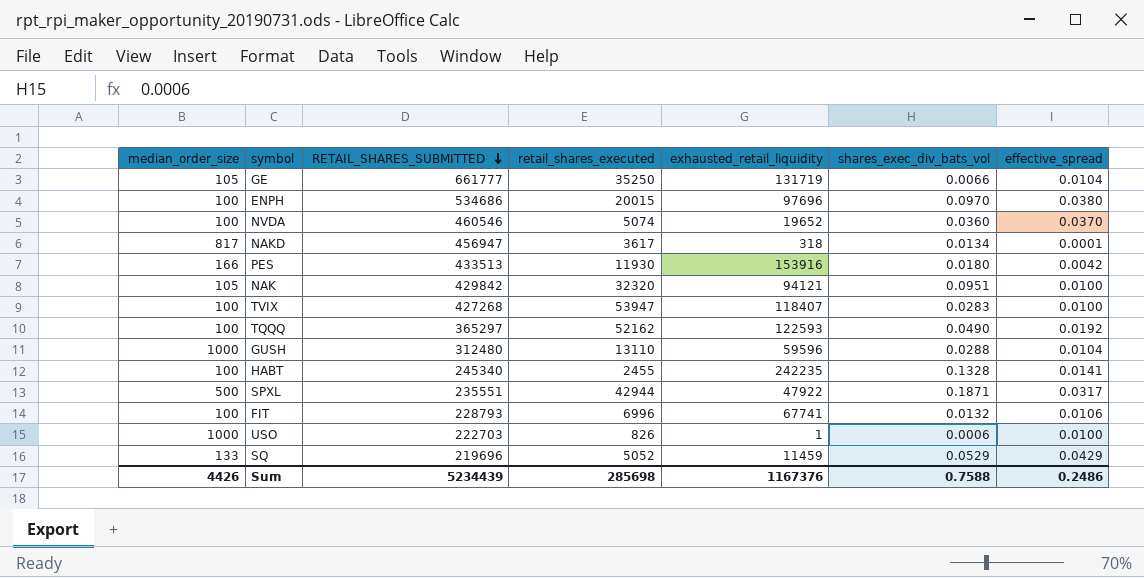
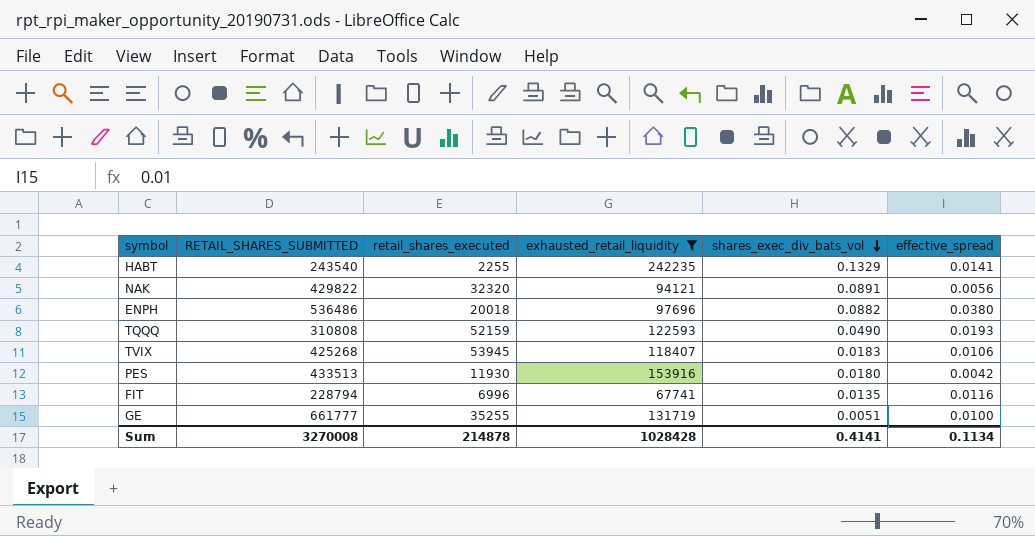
filter: none -> exhausted_retail_liquidity >= 67741
row order: RETAIL_SHARES_SUBMITTED descending -> shares_exec_div_bats_vol descending
column median_order_size | position: 1 -> none
HABT | RETAIL_SHARES_SUBMITTED: 245340 -> 243540
HABT | retail_shares_executed: 2455 -> 2255
HABT | shares_exec_div_bats_vol: 0.1328 -> 0.1329
NAK | RETAIL_SHARES_SUBMITTED: 429842 -> 429822
NAK | shares_exec_div_bats_vol: 0.0951 -> 0.0891
NAK | effective_spread: 0.0100 -> 0.0056
ENPH | RETAIL_SHARES_SUBMITTED: 534686 -> 536486
ENPH | retail_shares_executed: 20015 -> 20018
ENPH | shares_exec_div_bats_vol: 0.0970 -> 0.0882
TQQQ | RETAIL_SHARES_SUBMITTED: 365297 -> 310808
TQQQ | retail_shares_executed: 52162 -> 52159
TQQQ | effective_spread: 0.0192 -> 0.0193
TVIX | RETAIL_SHARES_SUBMITTED: 427268 -> 425268
TVIX | retail_shares_executed: 53947 -> 53945
TVIX | shares_exec_div_bats_vol: 0.0283 -> 0.0183
TVIX | effective_spread: 0.0100 -> 0.0106
FIT | RETAIL_SHARES_SUBMITTED: 228793 -> 228794
FIT | shares_exec_div_bats_vol: 0.0132 -> 0.0135
FIT | effective_spread: 0.0106 -> 0.0116
GE | retail_shares_executed: 35250 -> 35255
GE | shares_exec_div_bats_vol: 0.0066 -> 0.0051
GE | effective_spread: 0.0104 -> 0.0100
Sum | RETAIL_SHARES_SUBMITTED: 5234439 -> 3270008
Sum | retail_shares_executed: 285698 -> 214878
Sum | exhausted_retail_liquidity: 1167376 -> 1028428
Sum | shares_exec_div_bats_vol: 0.7588 -> 0.4141
Sum | effective_spread: 0.2486 -> 0.1134

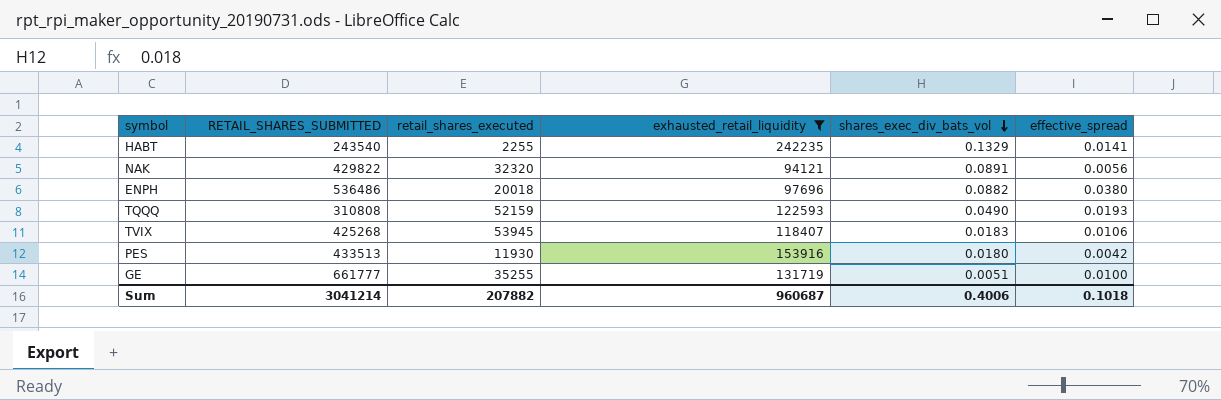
row FIT: 228794 | 6996 | 67741 | 0.0135 | 0.0116 -> none
Sum | RETAIL_SHARES_SUBMITTED: 3270008 -> 3041214
Sum | retail_shares_executed: 214878 -> 207882
Sum | exhausted_retail_liquidity: 1028428 -> 960687
Sum | shares_exec_div_bats_vol: 0.4141 -> 0.4006
Sum | effective_spread: 0.1134 -> 0.1018

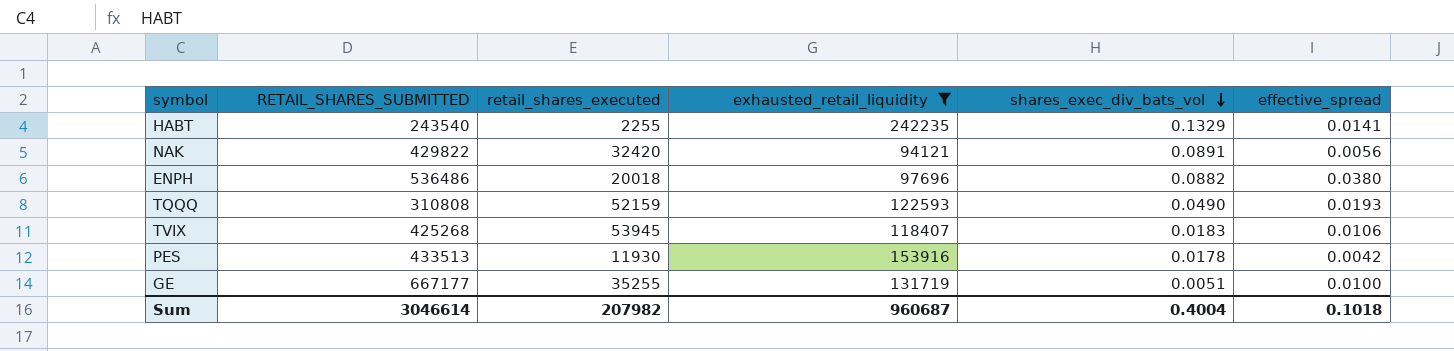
NAK | retail_shares_executed: 32320 -> 32420
PES | shares_exec_div_bats_vol: 0.0180 -> 0.0178
GE | RETAIL_SHARES_SUBMITTED: 661777 -> 667177
Sum | RETAIL_SHARES_SUBMITTED: 3041214 -> 3046614
Sum | retail_shares_executed: 207882 -> 207982
Sum | shares_exec_div_bats_vol: 0.4006 -> 0.4004

